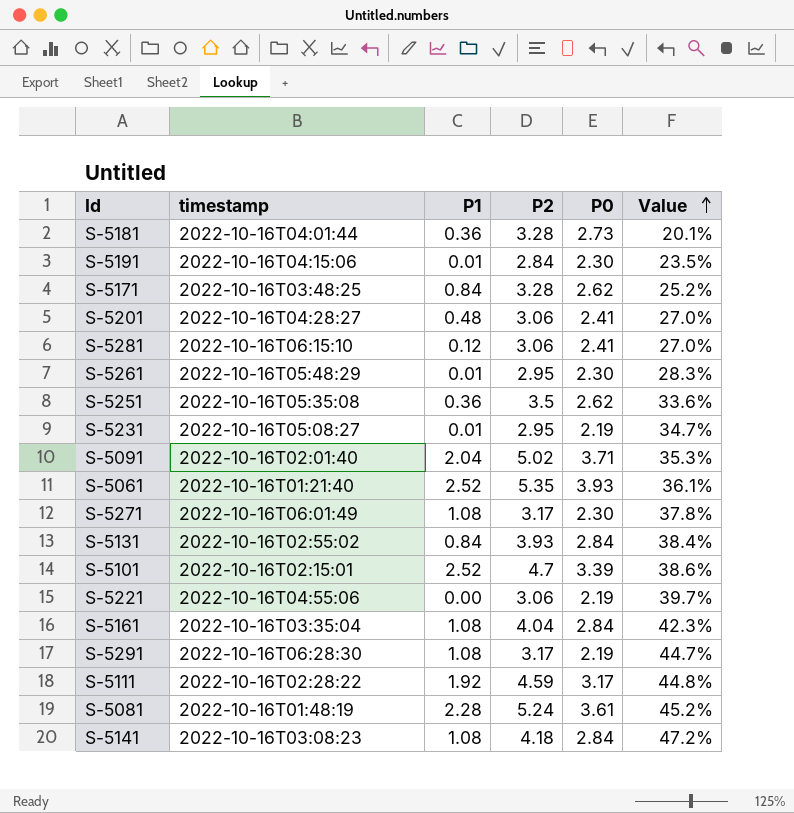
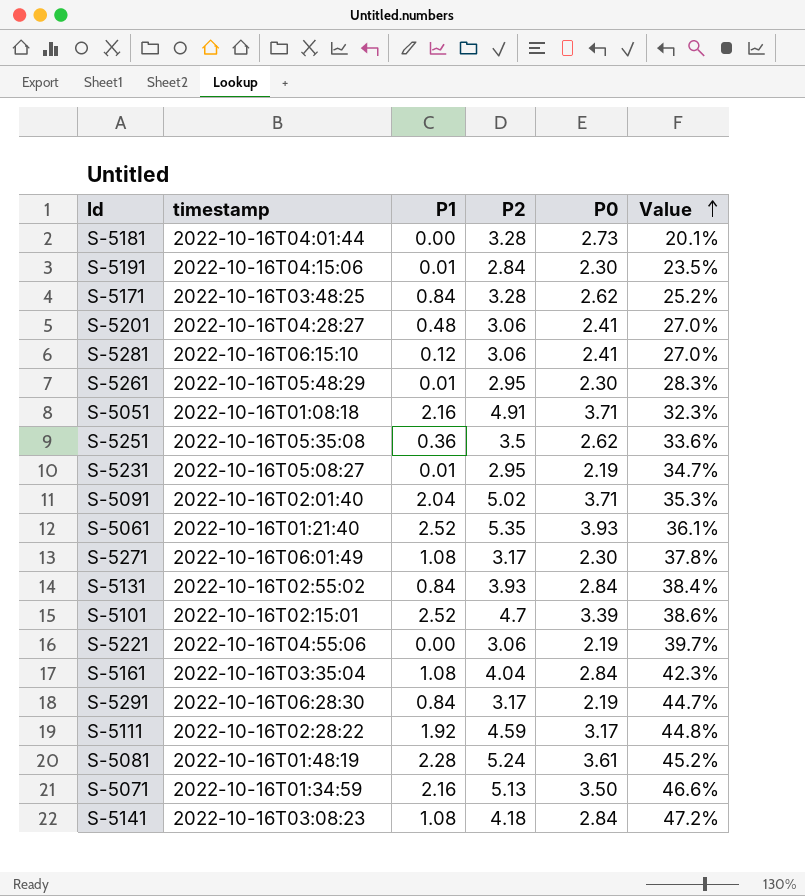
S-5181 | P1: 0.36 -> 0.00
row S-5051: none -> 2022-10-16T01:08:18 | 2.16 | 4.91 | 3.71 | 32.3%
S-5291 | P1: 1.08 -> 0.84
row S-5071: none -> 2022-10-16T01:34:59 | 2.16 | 5.13 | 3.50 | 46.6%

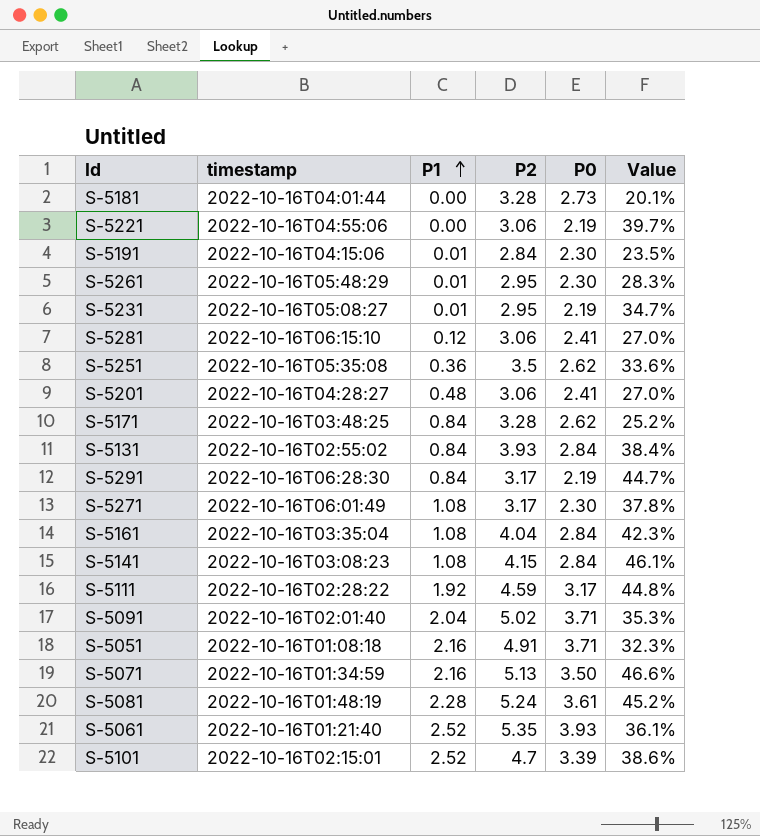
row order: Value ascending -> P1 ascending
S-5141 | P2: 4.18 -> 4.15
S-5141 | Value: 47.2% -> 46.1%

